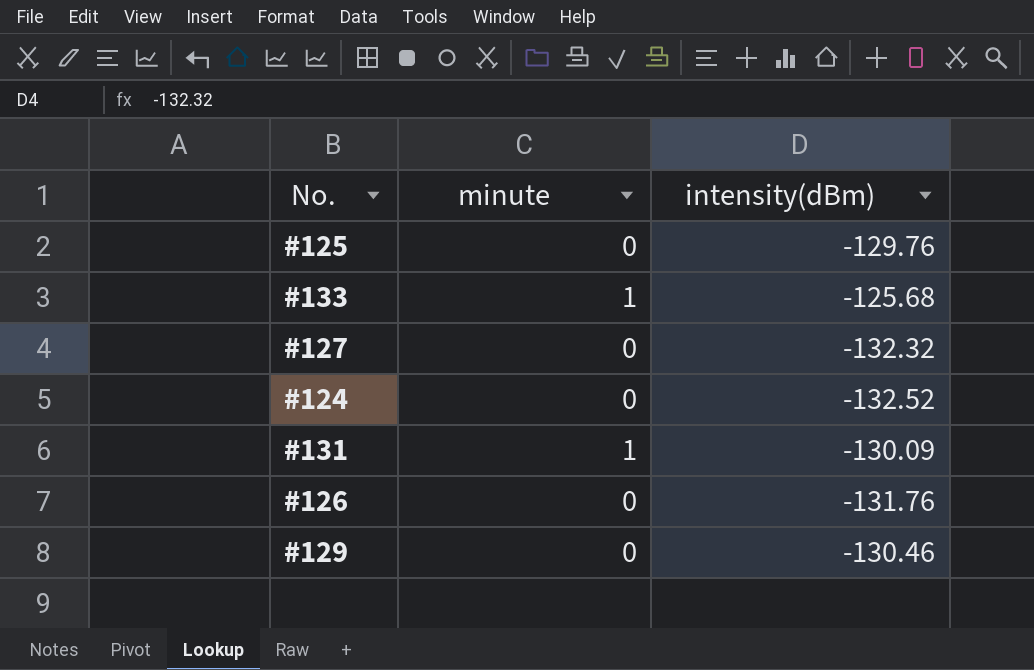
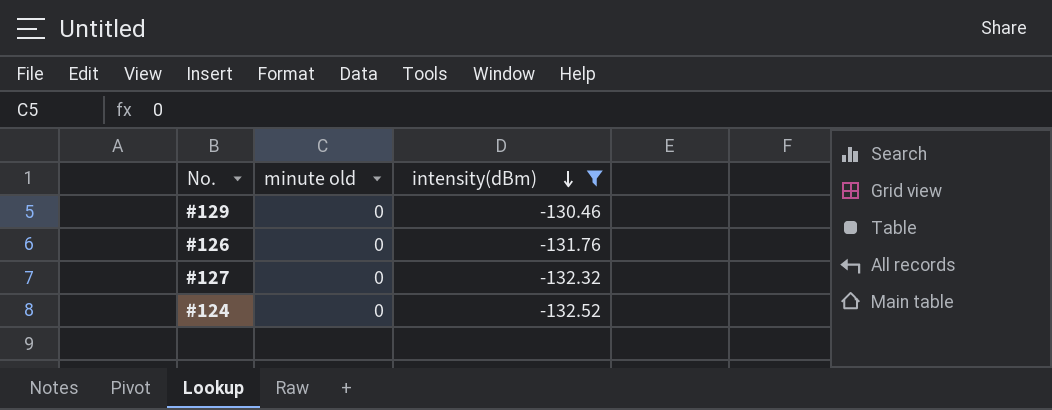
filter: none -> intensity(dBm) <= -130.46
row order: none -> intensity(dBm) descending
column name: minute -> minute old

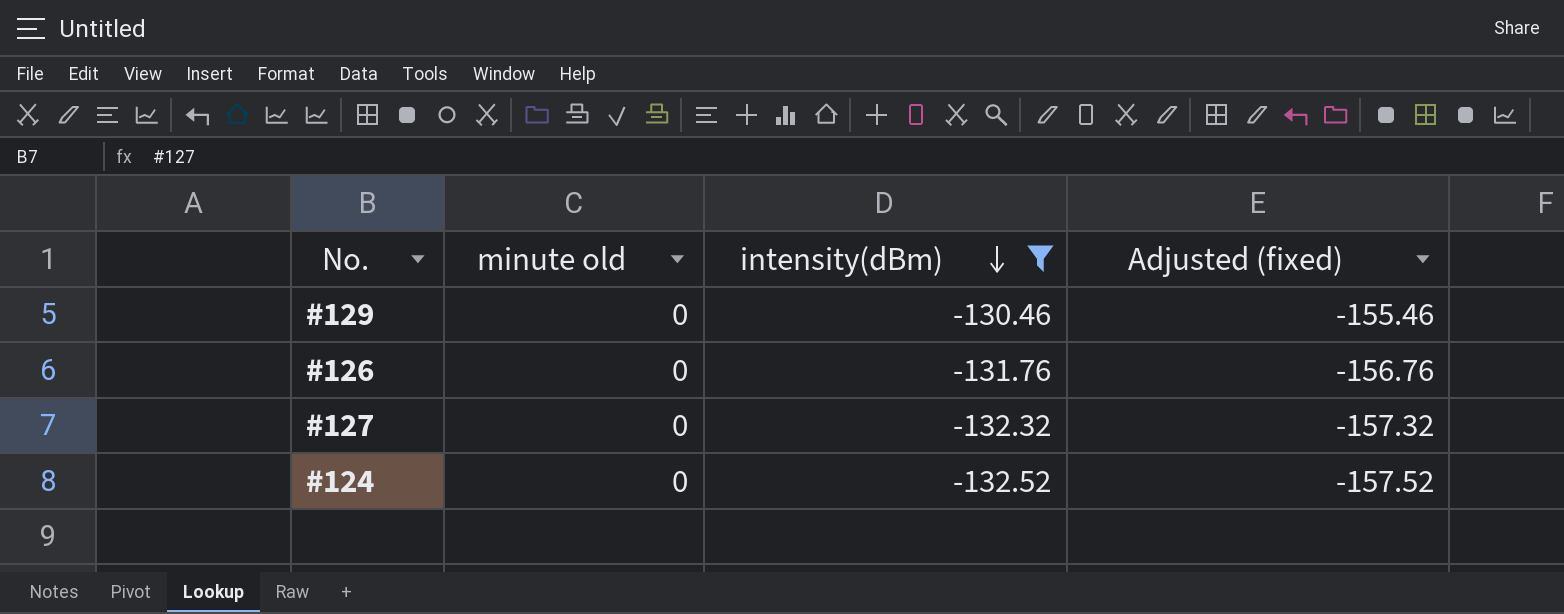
column Adjusted (fixed) | formula: none -> [intensity(dBm)] - 25

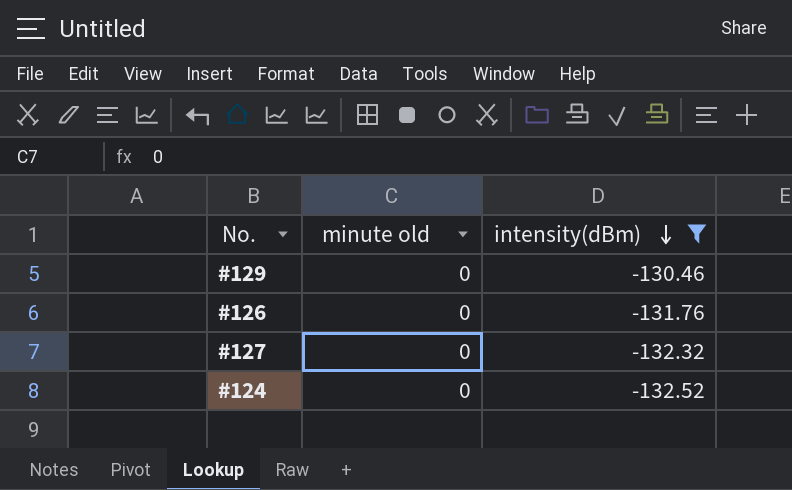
column Adjusted (fixed) | formula: [intensity(dBm)] - 25 -> none

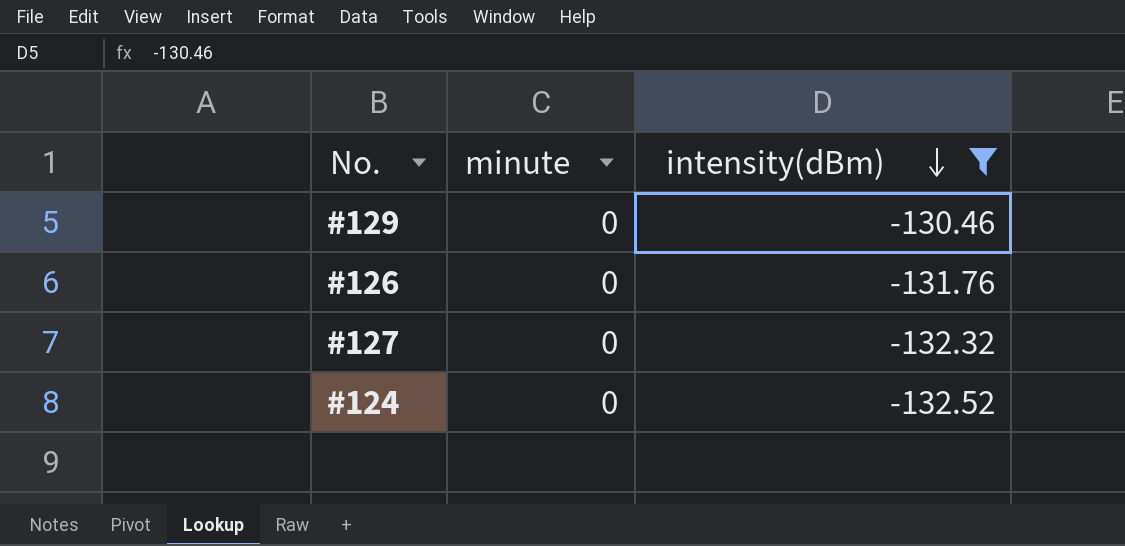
column name: minute old -> minute

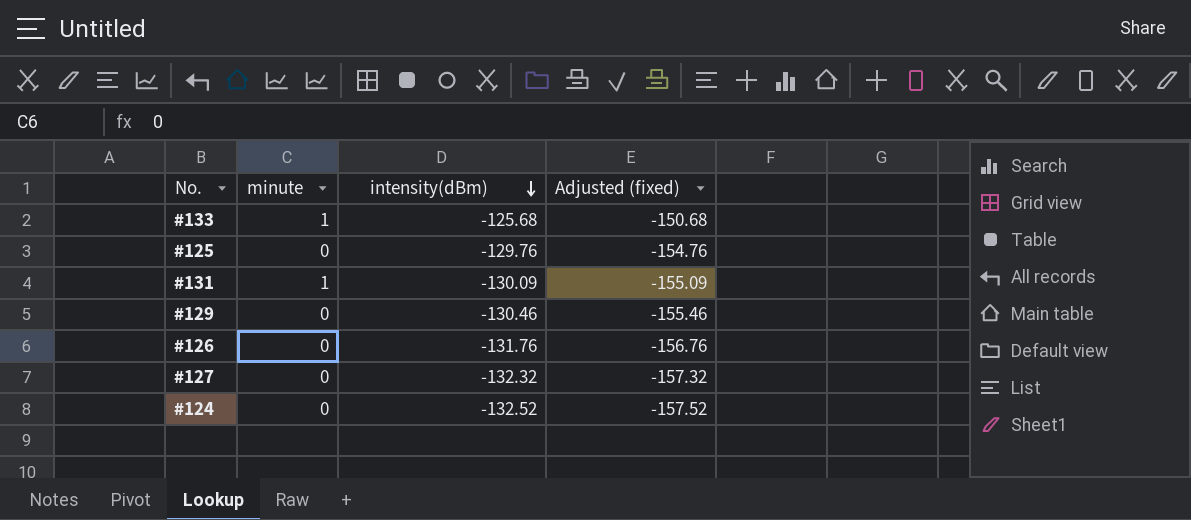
filter: intensity(dBm) <= -130.46 -> none
column Adjusted (fixed) | formula: none -> [intensity(dBm)] - 25

